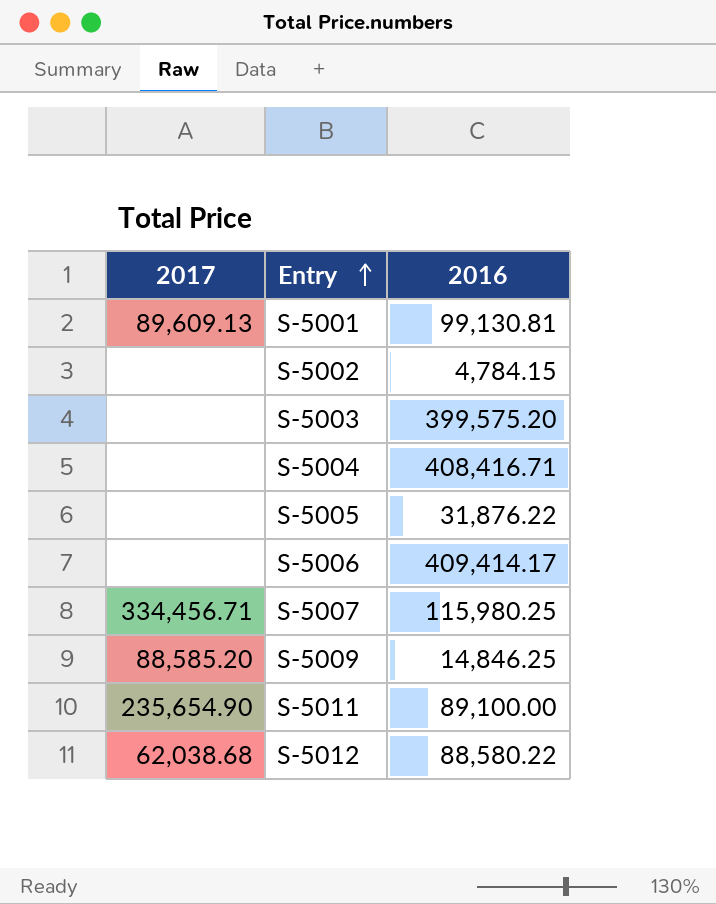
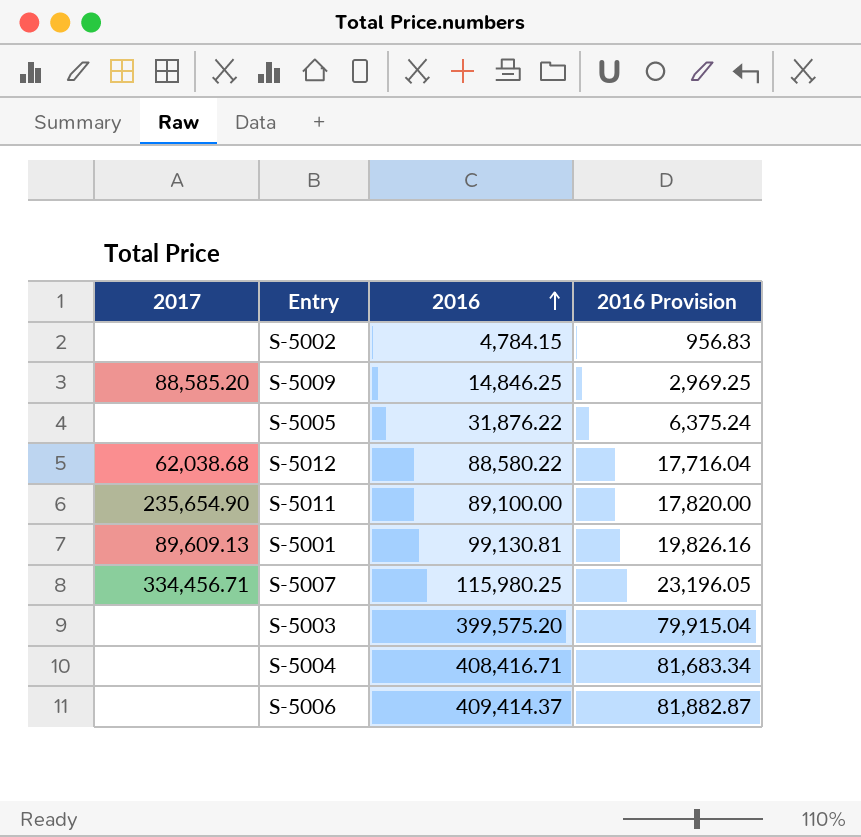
row order: Entry ascending -> 2016 ascending
column 2016 Provision | formula: none -> [2016] * 0.2
S-5006 | 2016: 409,414.17 -> 409,414.37

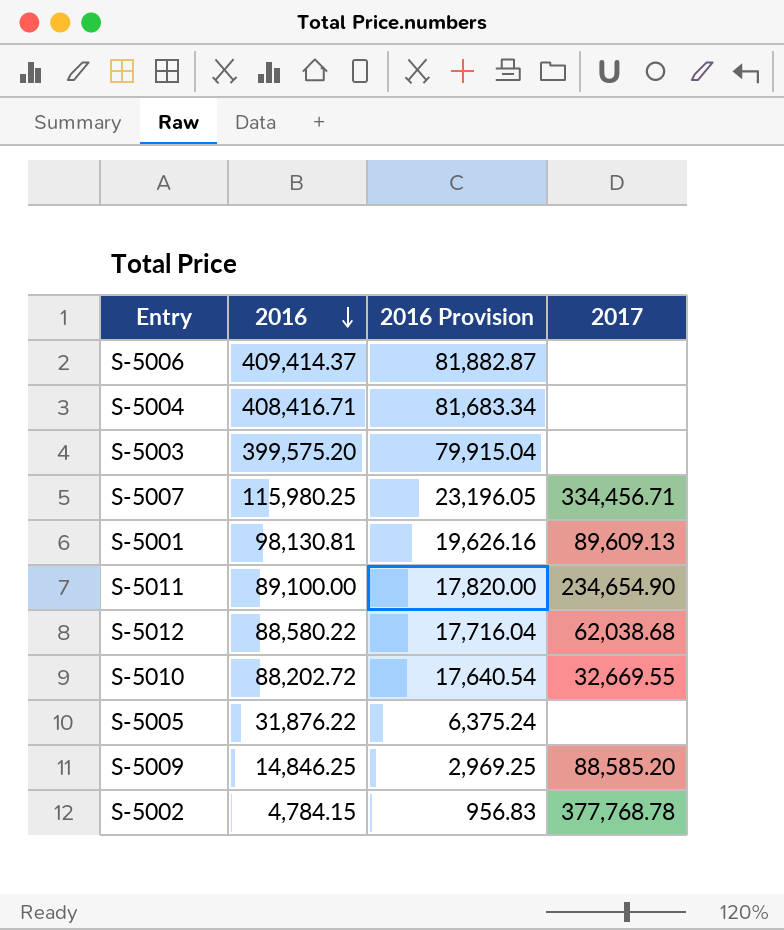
row order: 2016 ascending -> 2016 descending
column 2017 | position: 1 -> 4
S-5001 | 2016: 99,130.81 -> 98,130.81
S-5001 | 2016 Provision: 19,826.16 -> 19,626.16
S-5011 | 2017: 235,654.90 -> 234,654.90
row S-5010: none -> 88,202.72 | 17,640.54 | 32,669.55
S-5002 | 2017: none -> 377,768.78

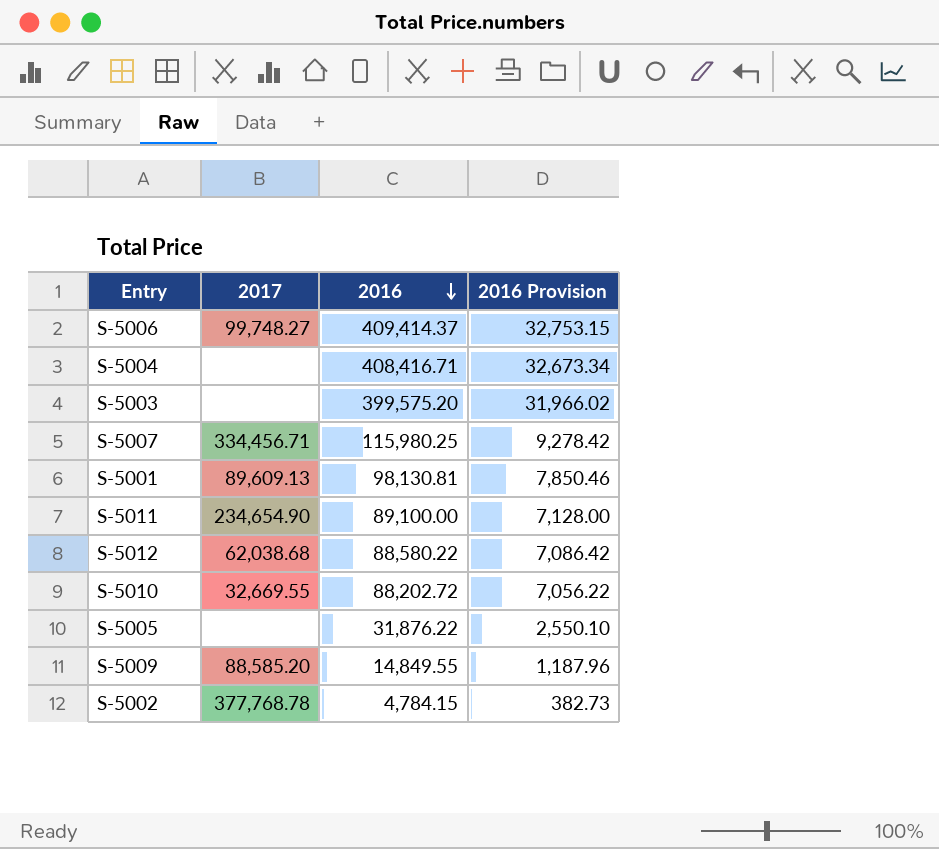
column 2017 | position: 4 -> 2
column 2016 Provision | formula: [2016] * 0.2 -> [2016] * 0.08
S-5006 | 2017: none -> 99,748.27
S-5009 | 2016: 14,846.25 -> 14,849.55

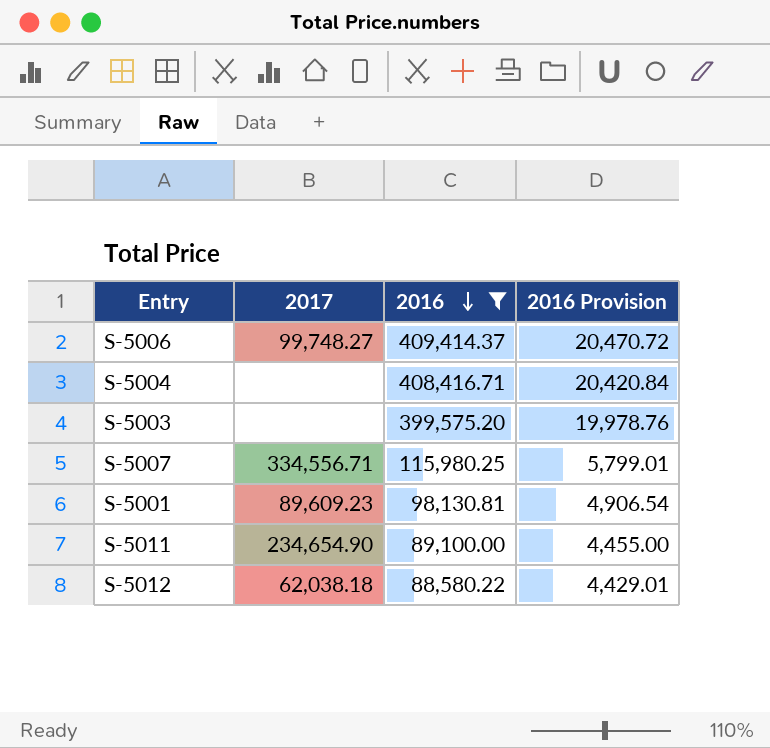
filter: none -> 2016 >= 88,580.22
column 2016 Provision | formula: [2016] * 0.08 -> [2016] * 0.05
S-5007 | 2017: 334,456.71 -> 334,556.71
S-5001 | 2017: 89,609.13 -> 89,609.23
S-5012 | 2017: 62,038.68 -> 62,038.18

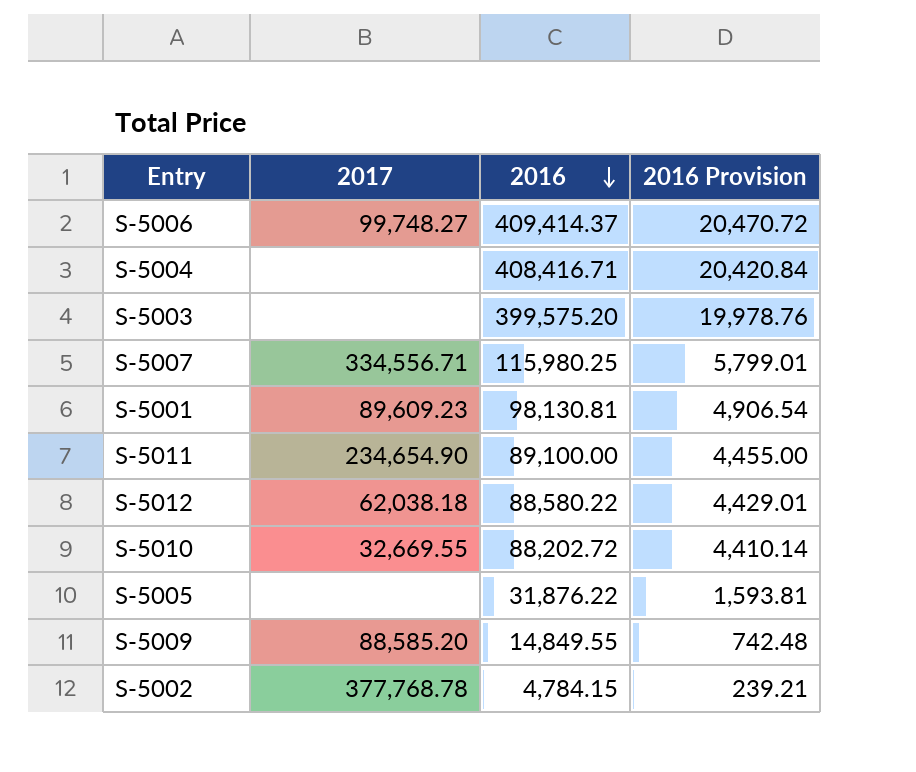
filter: 2016 >= 88,580.22 -> none

